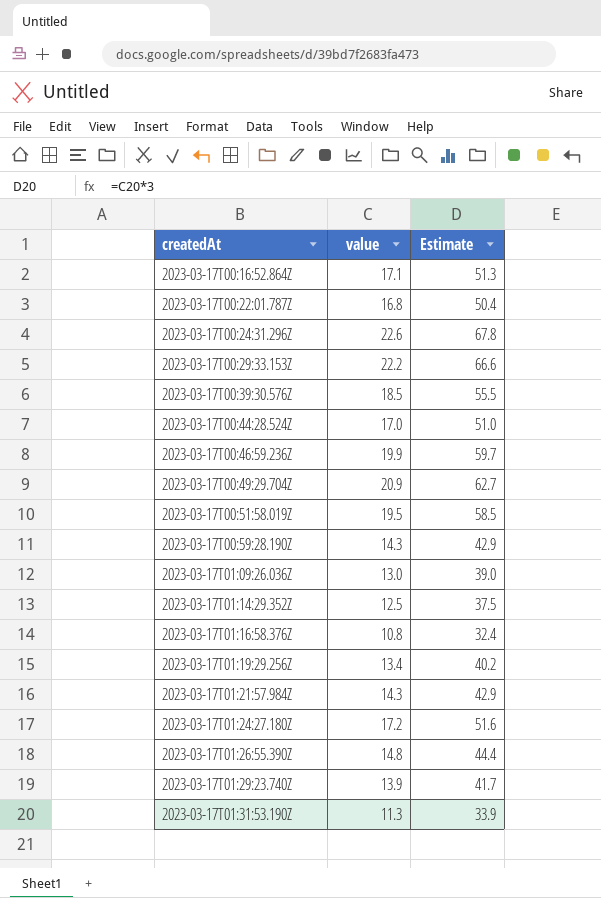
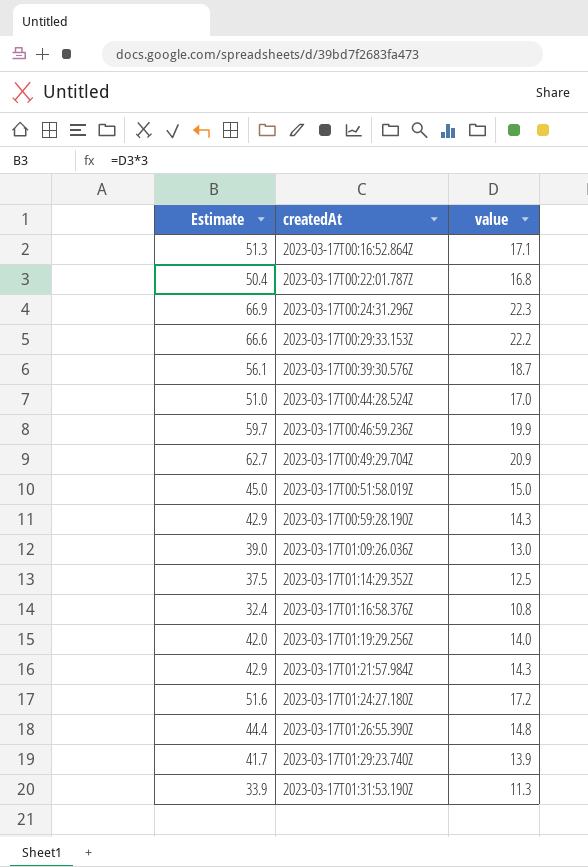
column Estimate | position: 3 -> 1
2023-03-17T00:24:31.296Z | Estimate: 67.8 -> 66.9
2023-03-17T00:24:31.296Z | value: 22.6 -> 22.3
2023-03-17T00:39:30.576Z | Estimate: 55.5 -> 56.1
2023-03-17T00:39:30.576Z | value: 18.5 -> 18.7
2023-03-17T00:51:58.019Z | Estimate: 58.5 -> 45.0
2023-03-17T00:51:58.019Z | value: 19.5 -> 15.0
2023-03-17T01:19:29.256Z | Estimate: 40.2 -> 42.0
2023-03-17T01:19:29.256Z | value: 13.4 -> 14.0

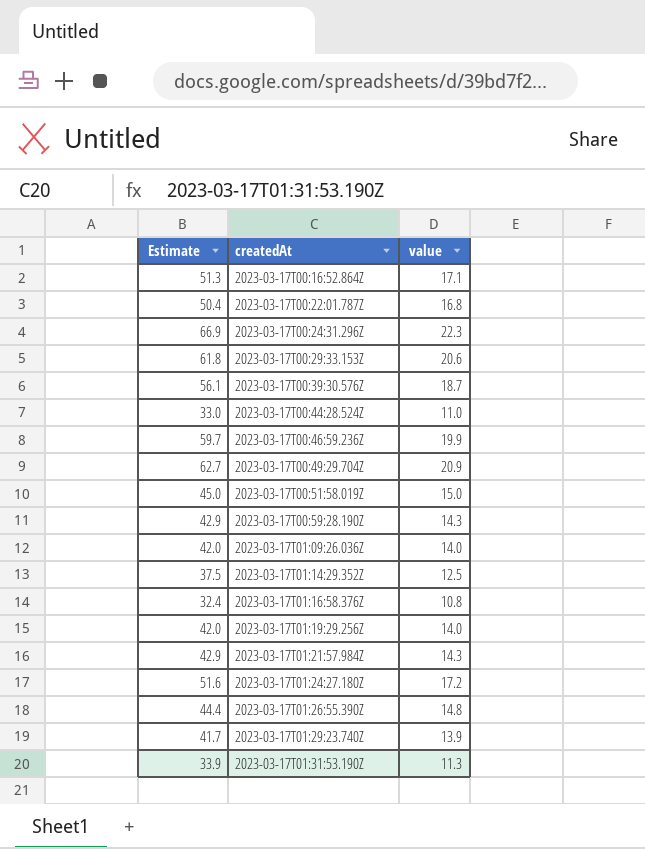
2023-03-17T00:29:33.153Z | Estimate: 66.6 -> 61.8
2023-03-17T00:29:33.153Z | value: 22.2 -> 20.6
2023-03-17T00:44:28.524Z | Estimate: 51.0 -> 33.0
2023-03-17T00:44:28.524Z | value: 17.0 -> 11.0
2023-03-17T01:09:26.036Z | Estimate: 39.0 -> 42.0
2023-03-17T01:09:26.036Z | value: 13.0 -> 14.0

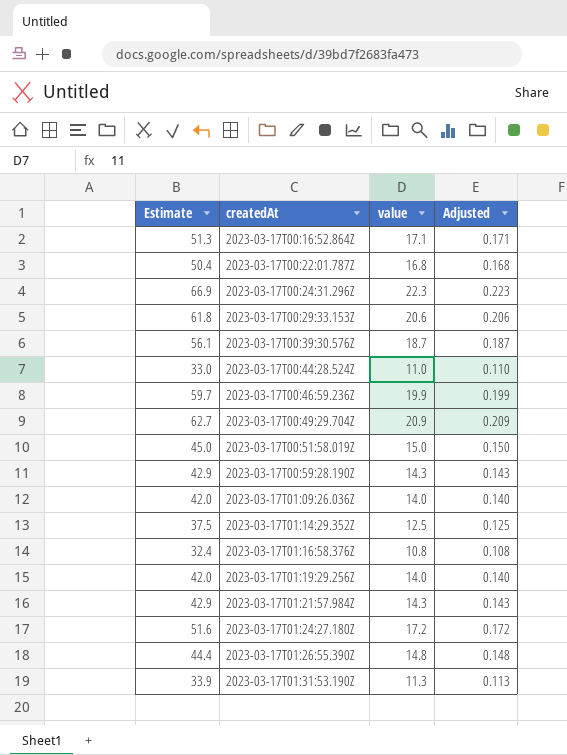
column Adjusted | formula: none -> [value] * 0.01
row 2023-03-17T01:29:23.740Z: 41.7 | 13.9 -> none

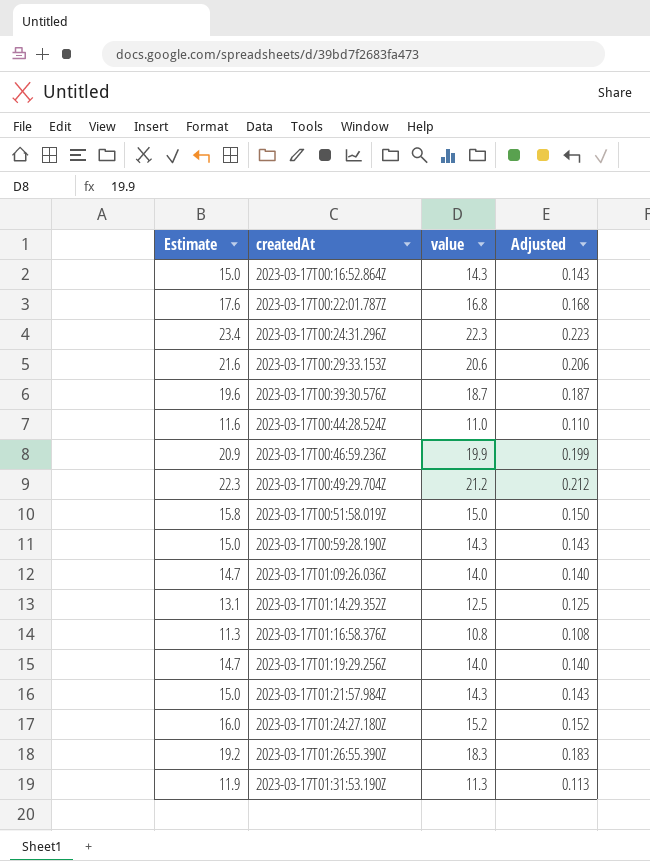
column Estimate | formula: [value] * 3 -> [value] * 1.05
2023-03-17T00:16:52.864Z | value: 17.1 -> 14.3
2023-03-17T00:16:52.864Z | Adjusted: 0.171 -> 0.143
2023-03-17T00:49:29.704Z | value: 20.9 -> 21.2
2023-03-17T00:49:29.704Z | Adjusted: 0.209 -> 0.212
2023-03-17T01:24:27.180Z | value: 17.2 -> 15.2
2023-03-17T01:24:27.180Z | Adjusted: 0.172 -> 0.152
2023-03-17T01:26:55.390Z | value: 14.8 -> 18.3
2023-03-17T01:26:55.390Z | Adjusted: 0.148 -> 0.183

